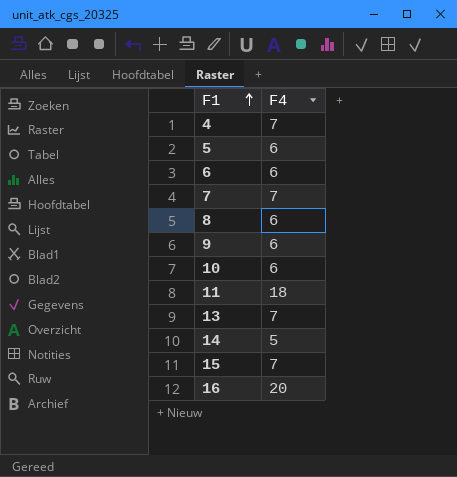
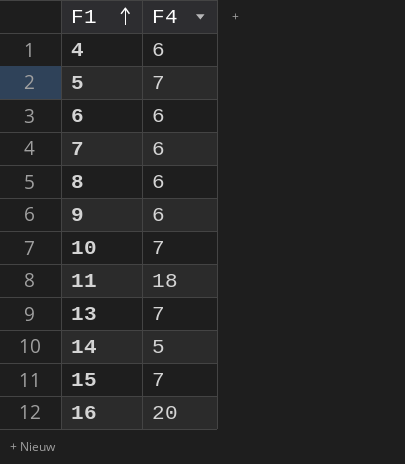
4 | F4: 7 -> 6
5 | F4: 6 -> 7
7 | F4: 7 -> 6
10 | F4: 6 -> 7

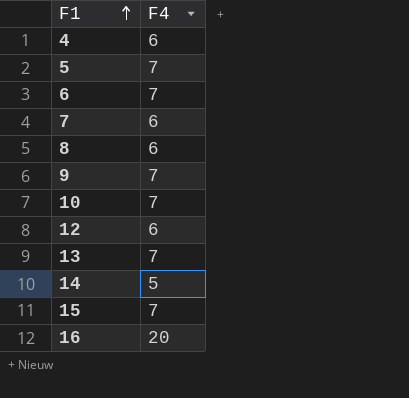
row 11: 18 -> none
6 | F4: 6 -> 7
9 | F4: 6 -> 7
row 12: none -> 6

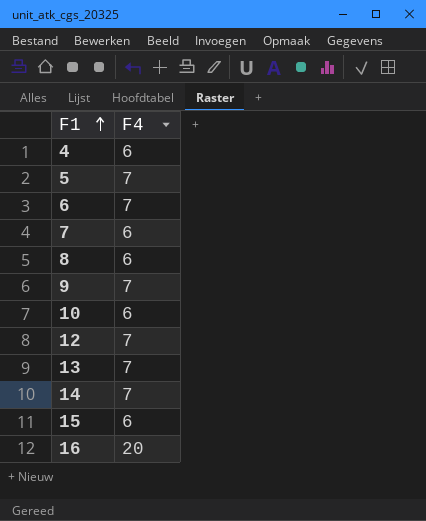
10 | F4: 7 -> 6
12 | F4: 6 -> 7
14 | F4: 5 -> 7
15 | F4: 7 -> 6

